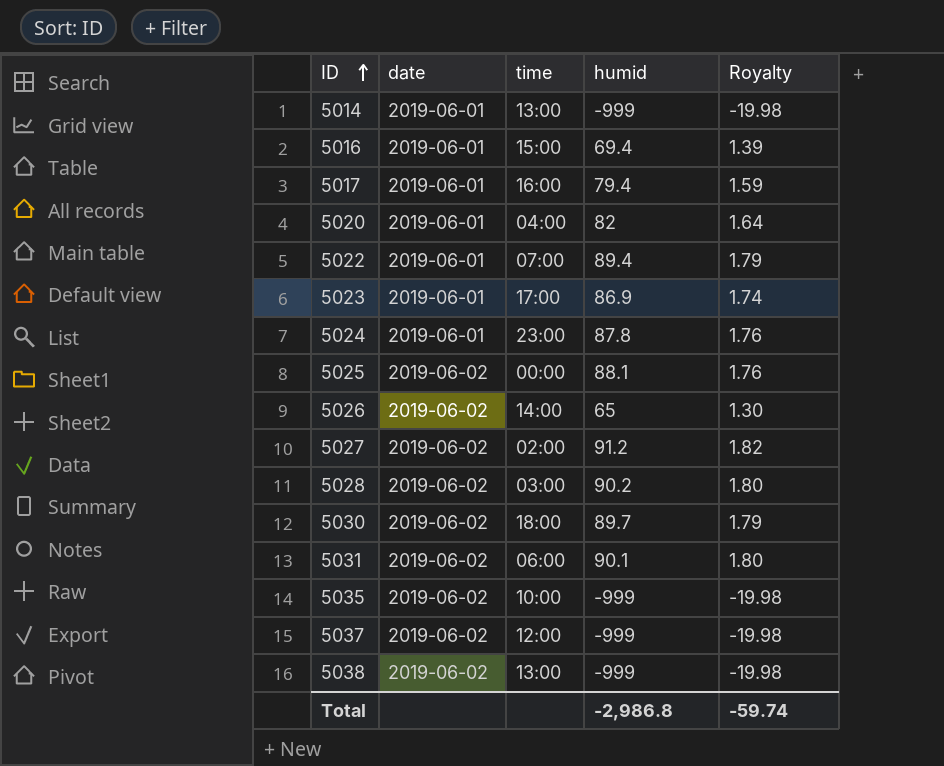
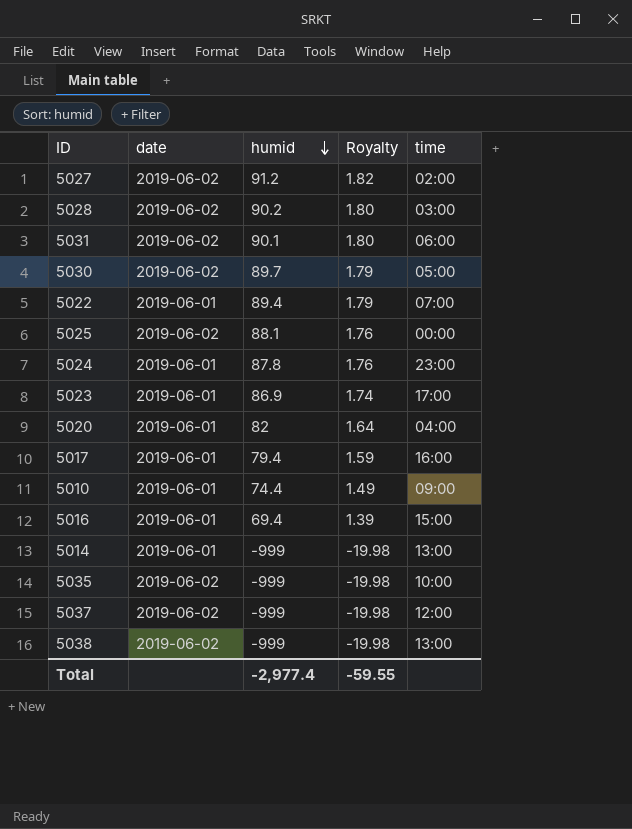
row order: ID ascending -> humid descending
column time | position: 3 -> 5
row 5026: 2019-06-02 | 14:00 | 65 | 1.30 -> none
5030 | time: 18:00 -> 05:00
row 5010: none -> 2019-06-01 | 74.4 | 1.49 | 09:00
Total | humid: -2,986.8 -> -2,977.4
Total | Royalty: -59.74 -> -59.55

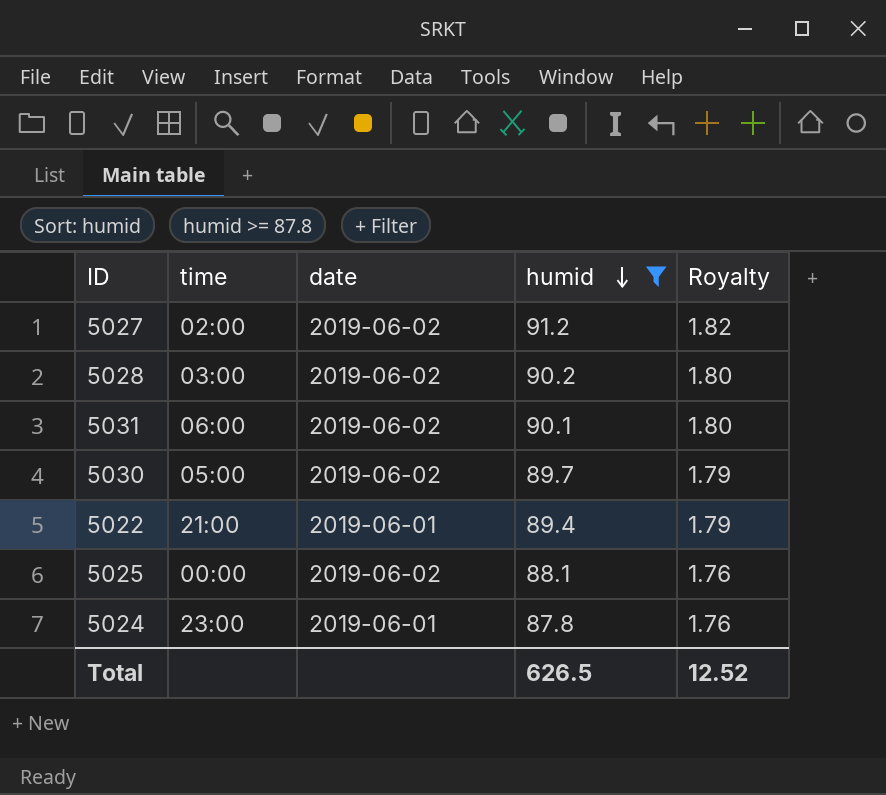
filter: none -> humid >= 87.8
column time | position: 5 -> 2
5022 | time: 07:00 -> 21:00
Total | humid: -2,977.4 -> 626.5
Total | Royalty: -59.55 -> 12.52

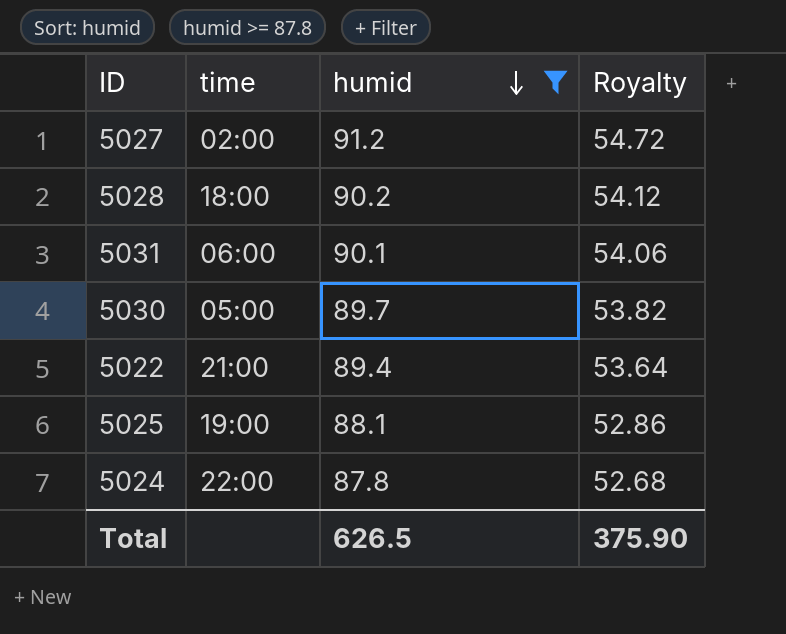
column date | position: 3 -> none
column Royalty | formula: [humid] * 0.02 -> [humid] * 0.6
5028 | time: 03:00 -> 18:00
5025 | time: 00:00 -> 19:00
5024 | time: 23:00 -> 22:00
Total | Royalty: 12.52 -> 375.90

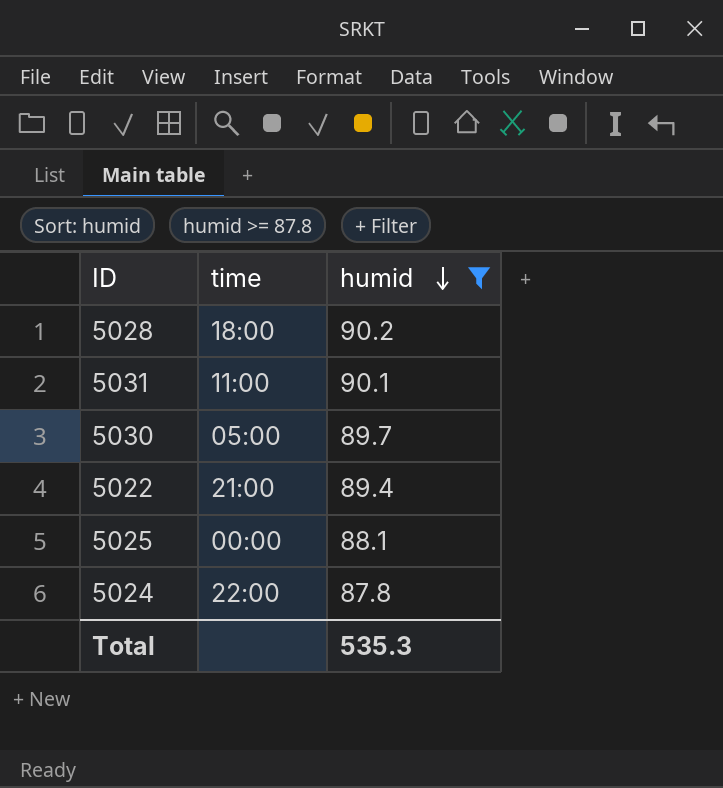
column Royalty | formula: [humid] * 0.6 -> none
row 5027: 02:00 | 91.2 | 54.72 -> none
5031 | time: 06:00 -> 11:00
5025 | time: 19:00 -> 00:00
Total | humid: 626.5 -> 535.3

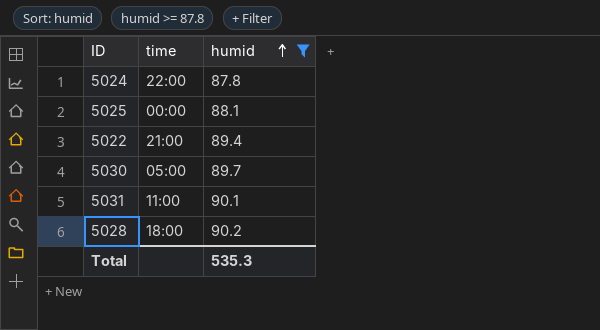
row order: humid descending -> humid ascending

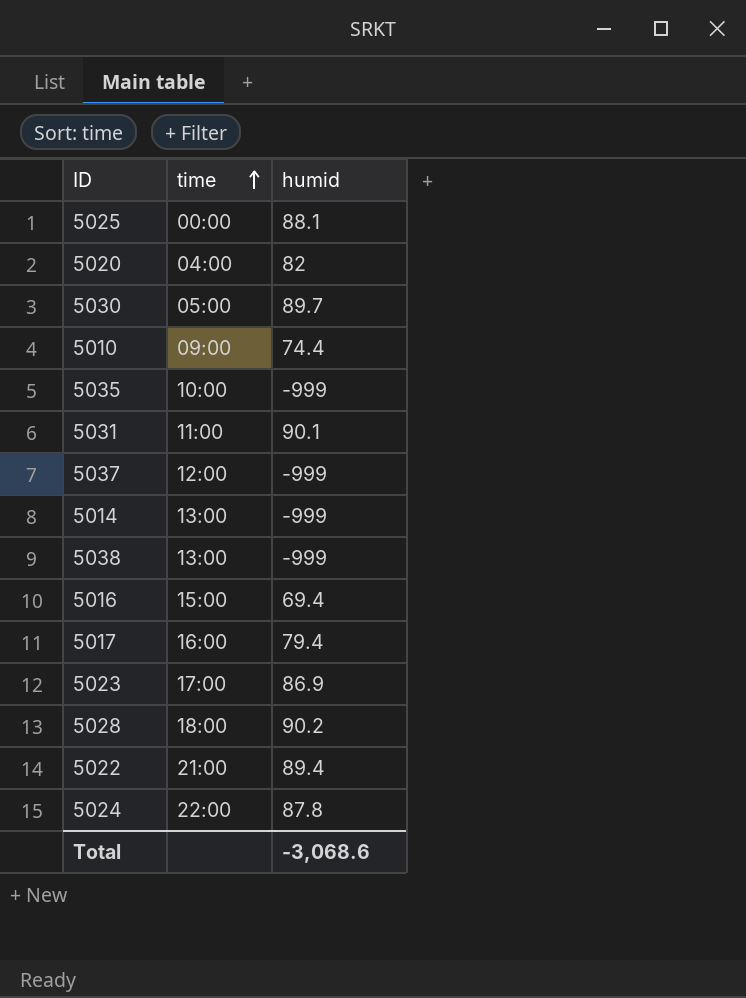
filter: humid >= 87.8 -> none
row order: humid ascending -> time ascending
Total | humid: 535.3 -> -3,068.6

